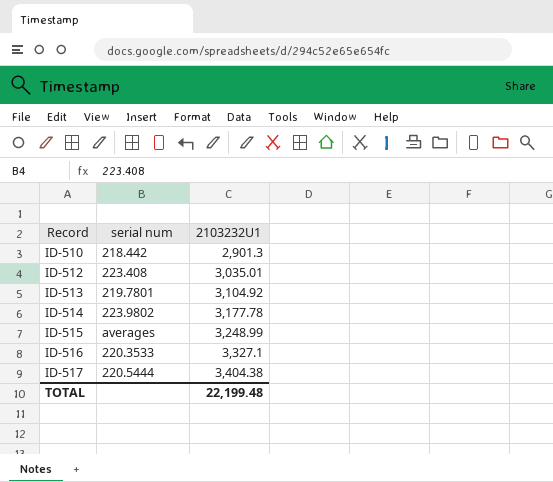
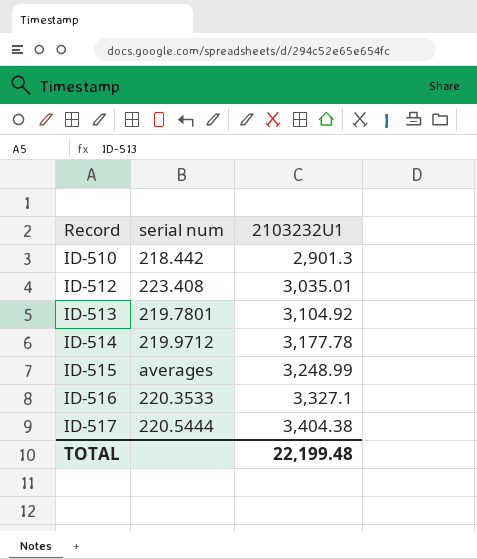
ID-514 | serial num: 223.9802 -> 219.9712

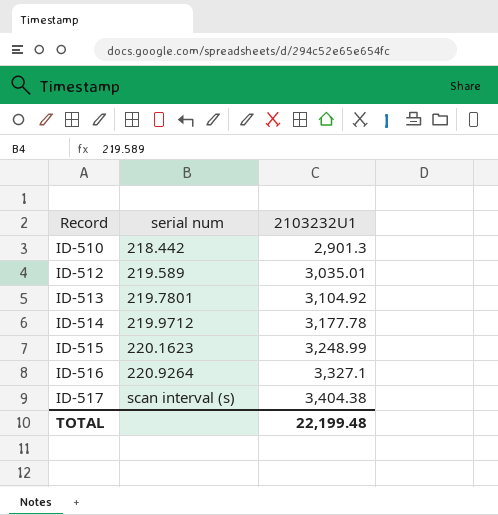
ID-512 | serial num: 223.408 -> 219.589
ID-515 | serial num: averages -> 220.1623
ID-516 | serial num: 220.3533 -> 220.9264
ID-517 | serial num: 220.5444 -> scan interval (s)

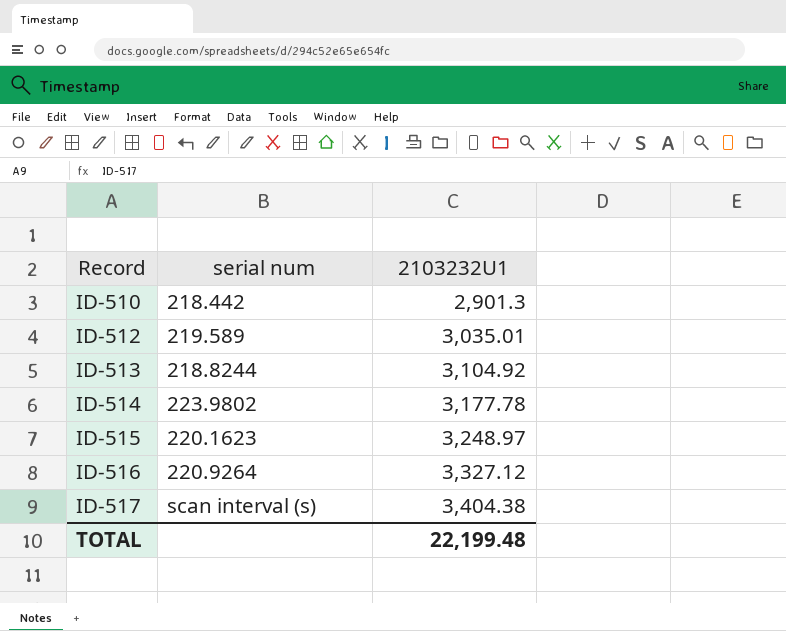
ID-513 | serial num: 219.7801 -> 218.8244
ID-514 | serial num: 219.9712 -> 223.9802
ID-515 | 2103232U1: 3,248.99 -> 3,248.97
ID-516 | 2103232U1: 3,327.1 -> 3,327.12

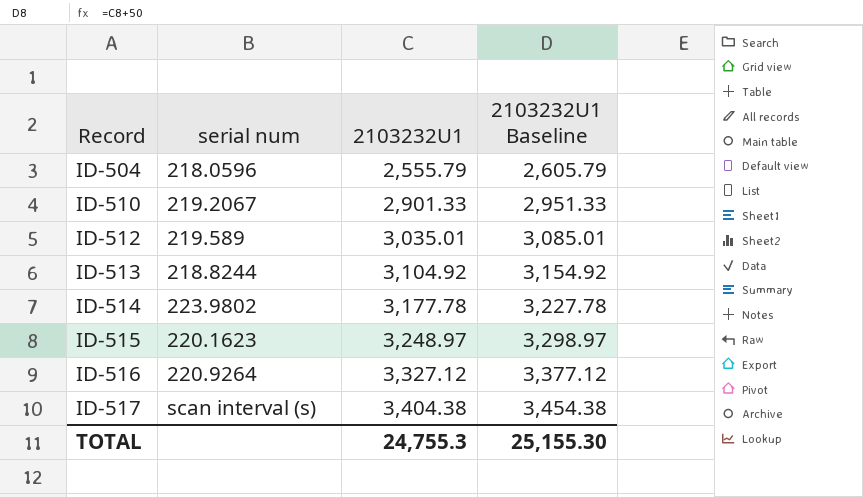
column 2103232U1 Baseline | formula: none -> [2103232U1] + 50
row ID-504: none -> 218.0596 | 2,555.79 | 2,605.79
ID-510 | serial num: 218.442 -> 219.2067
ID-510 | 2103232U1: 2,901.3 -> 2,901.33
TOTAL | 2103232U1: 22,199.48 -> 24,755.3

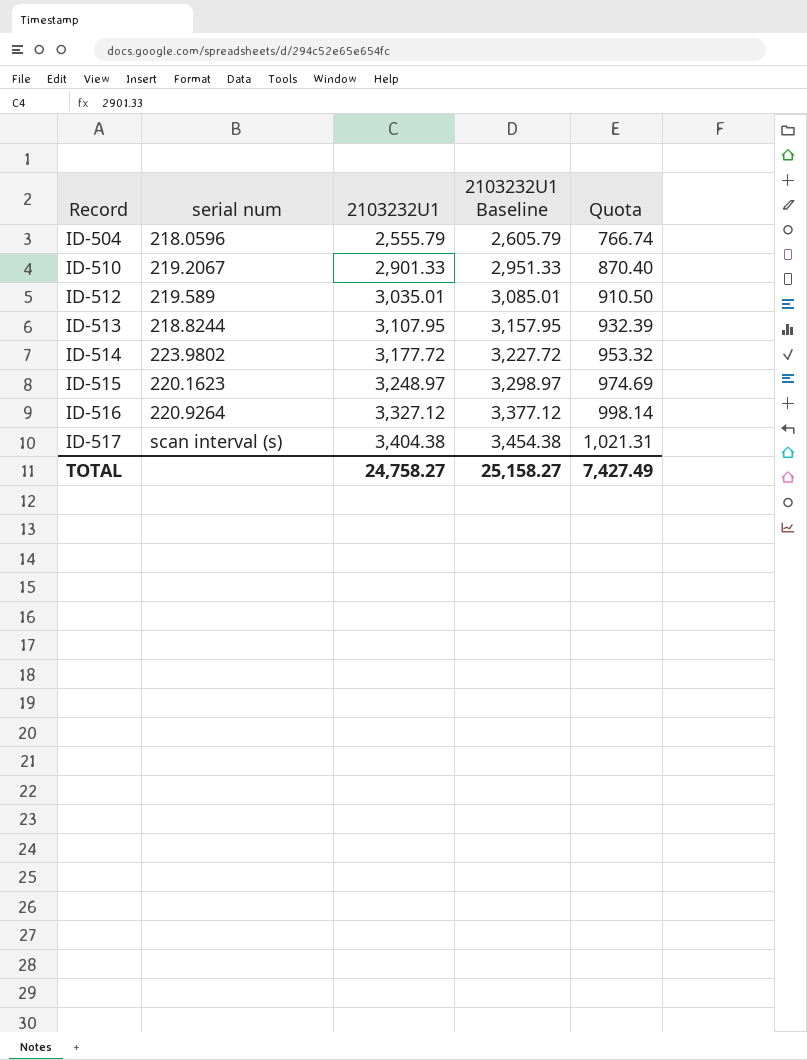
column Quota | formula: none -> [2103232U1] * 0.3
ID-513 | 2103232U1: 3,104.92 -> 3,107.95
ID-513 | 2103232U1 Baseline: 3,154.92 -> 3,157.95
ID-514 | 2103232U1: 3,177.78 -> 3,177.72
ID-514 | 2103232U1 Baseline: 3,227.78 -> 3,227.72
TOTAL | 2103232U1: 24,755.3 -> 24,758.27
TOTAL | 2103232U1 Baseline: 25,155.30 -> 25,158.27

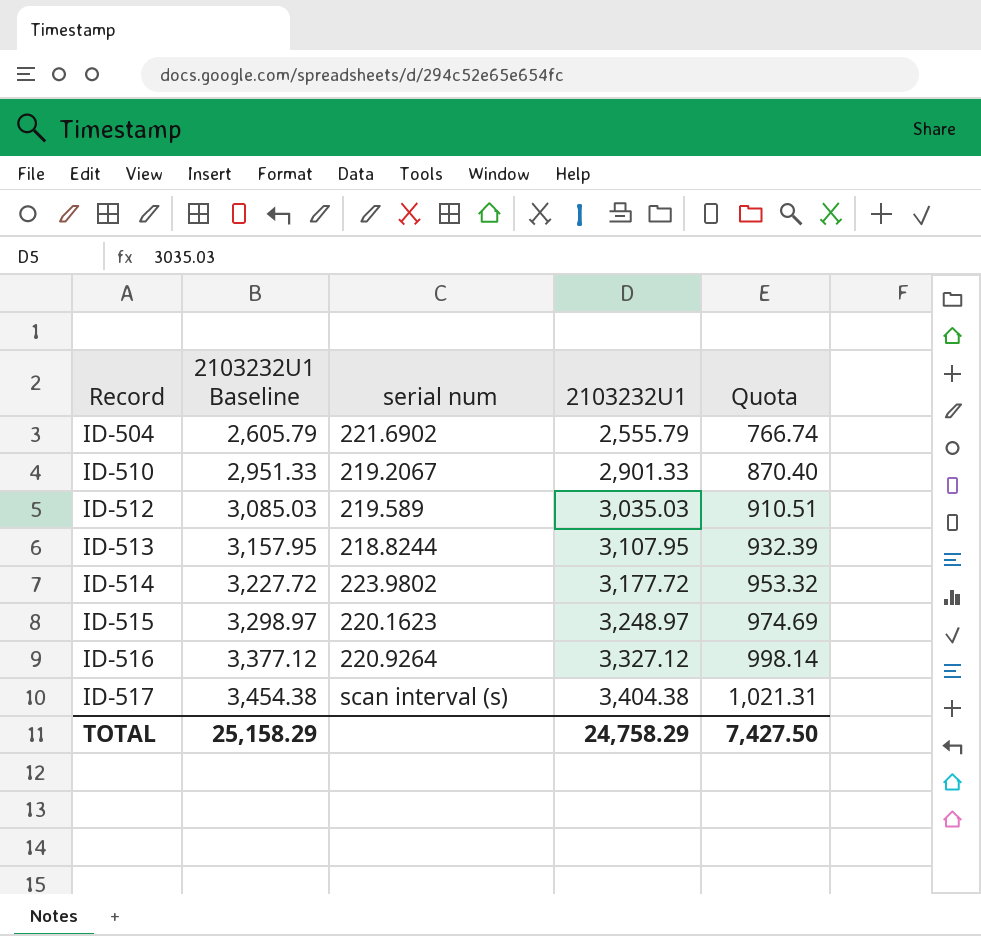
column 2103232U1 Baseline | position: 4 -> 2
ID-504 | serial num: 218.0596 -> 221.6902
ID-512 | 2103232U1 Baseline: 3,085.01 -> 3,085.03
ID-512 | 2103232U1: 3,035.01 -> 3,035.03
ID-512 | Quota: 910.50 -> 910.51
TOTAL | 2103232U1 Baseline: 25,158.27 -> 25,158.29
TOTAL | 2103232U1: 24,758.27 -> 24,758.29
TOTAL | Quota: 7,427.49 -> 7,427.50

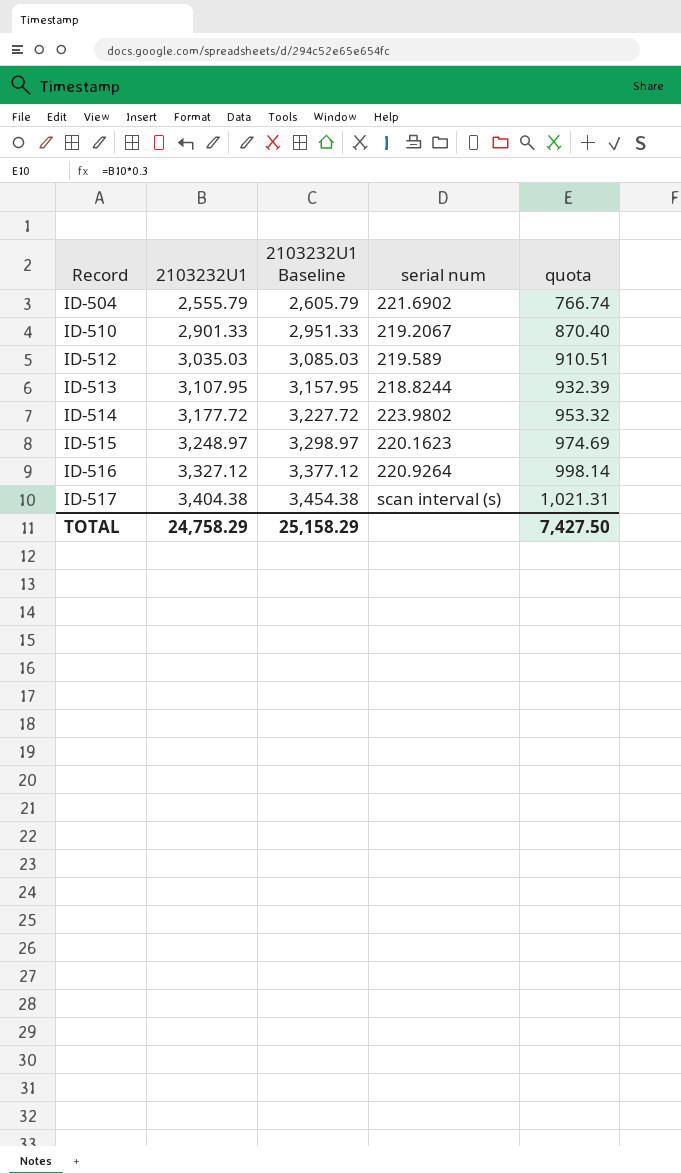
column 2103232U1 | position: 4 -> 2
column name: Quota -> quota

